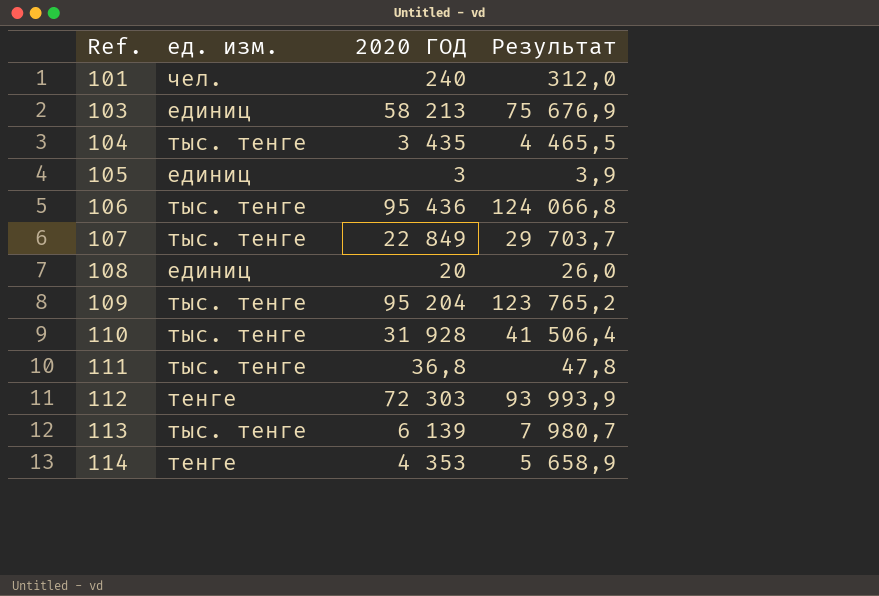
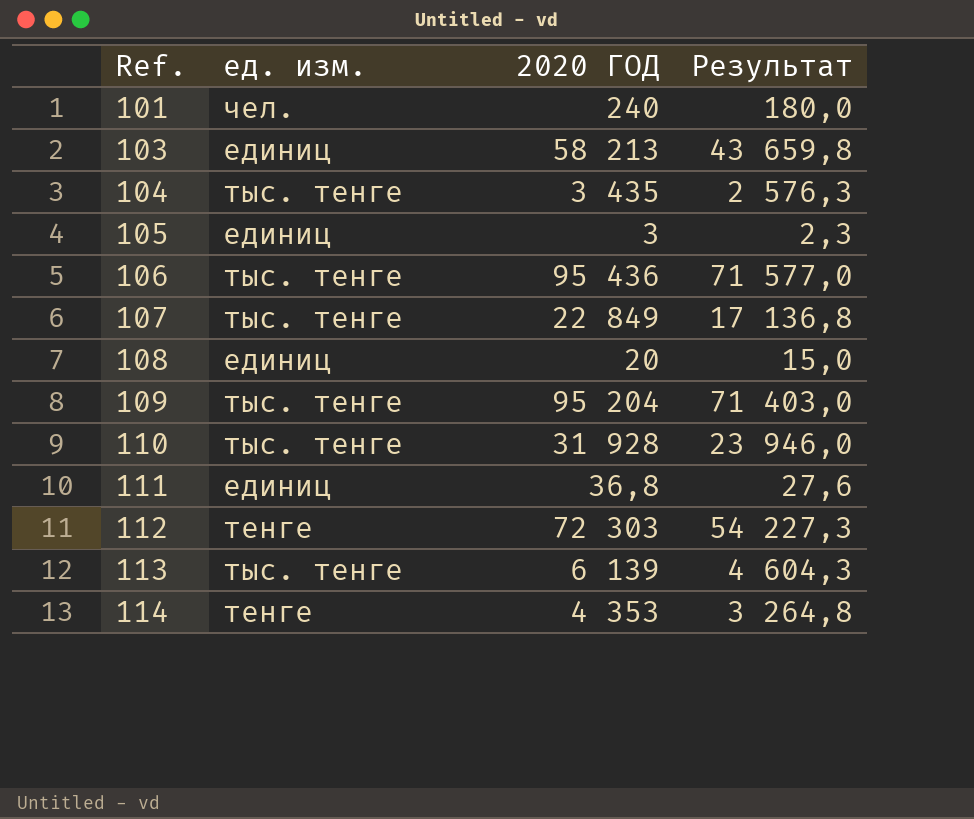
column Результат | formula: [2020 ГОД] * 1,3 -> [2020 ГОД] * 0,75
111 | ед. изм.: тыс. тенге -> единиц

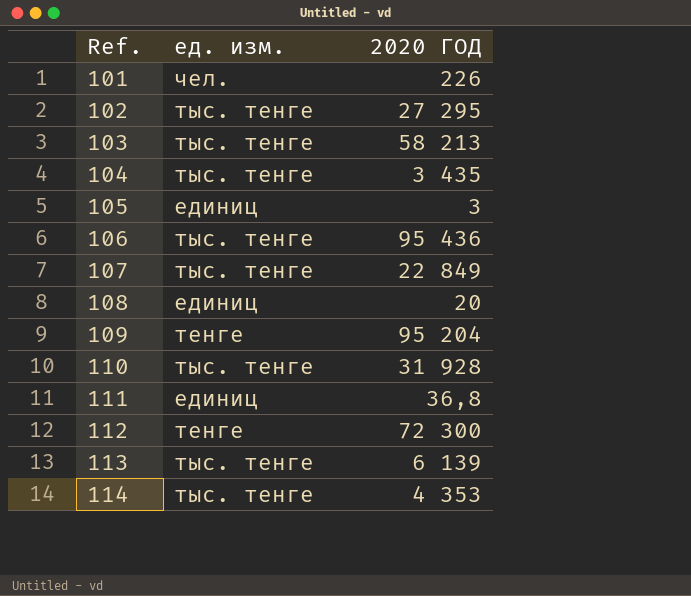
column Результат | formula: [2020 ГОД] * 0,75 -> none
101 | 2020 ГОД: 240 -> 226
row 102: none -> тыс. тенге | 27 295
103 | ед. изм.: единиц -> тыс. тенге
109 | ед. изм.: тыс. тенге -> тенге
112 | 2020 ГОД: 72 303 -> 72 300
114 | ед. изм.: тенге -> тыс. тенге

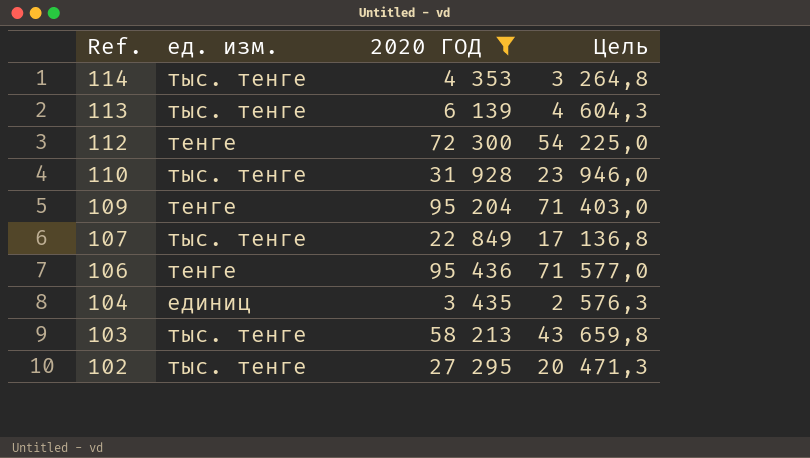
filter: none -> 2020 ГОД >= 3 435
row order: Ref. ascending -> Ref. descending
column Цель | formula: none -> [2020 ГОД] * 0,75
106 | ед. изм.: тыс. тенге -> тенге
104 | ед. изм.: тыс. тенге -> единиц

